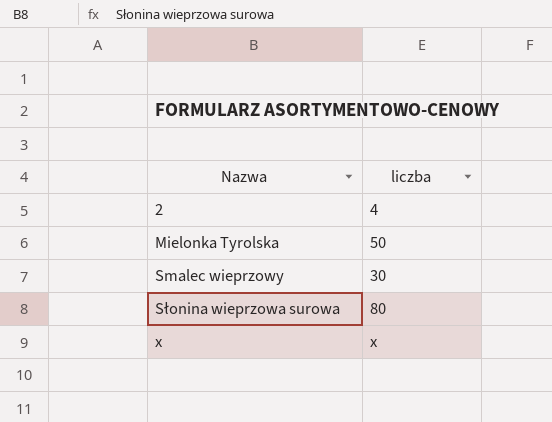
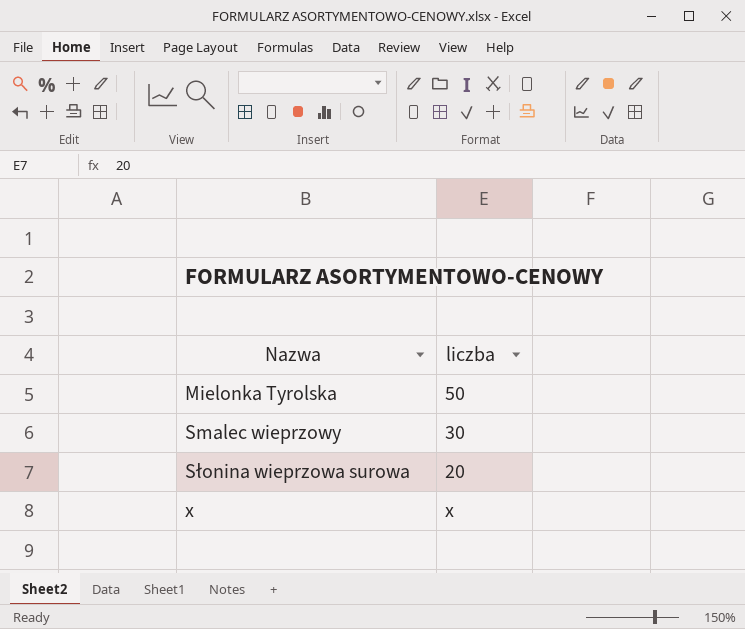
row 2: 4 -> none
Słonina wieprzowa surowa | liczba: 80 -> 20

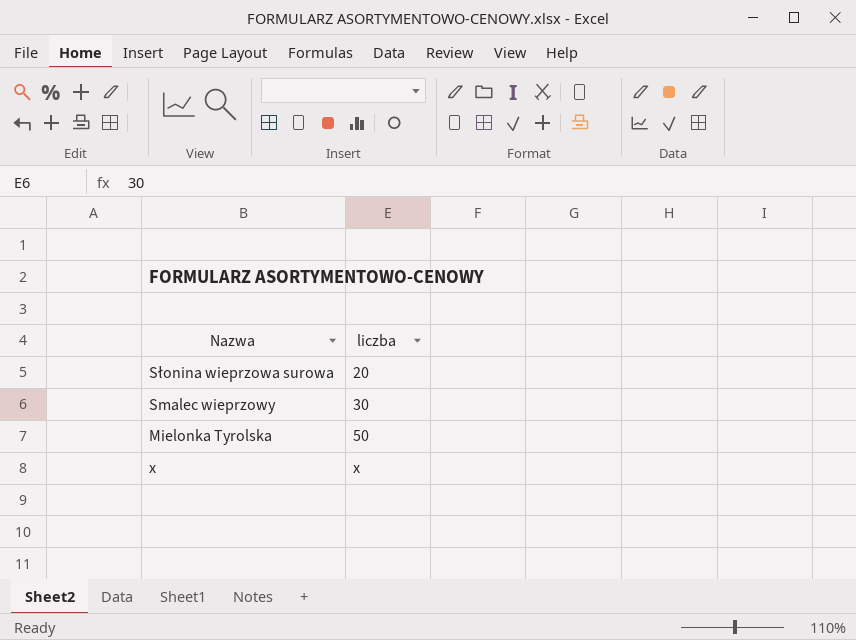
row order: Nazwa ascending -> liczba ascending

